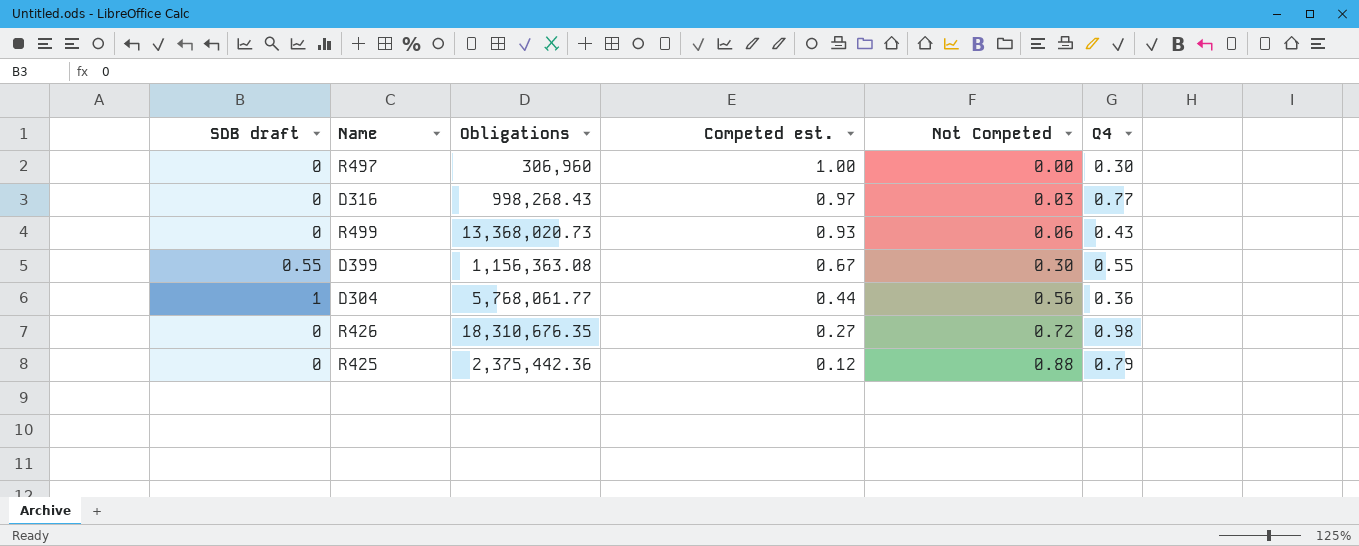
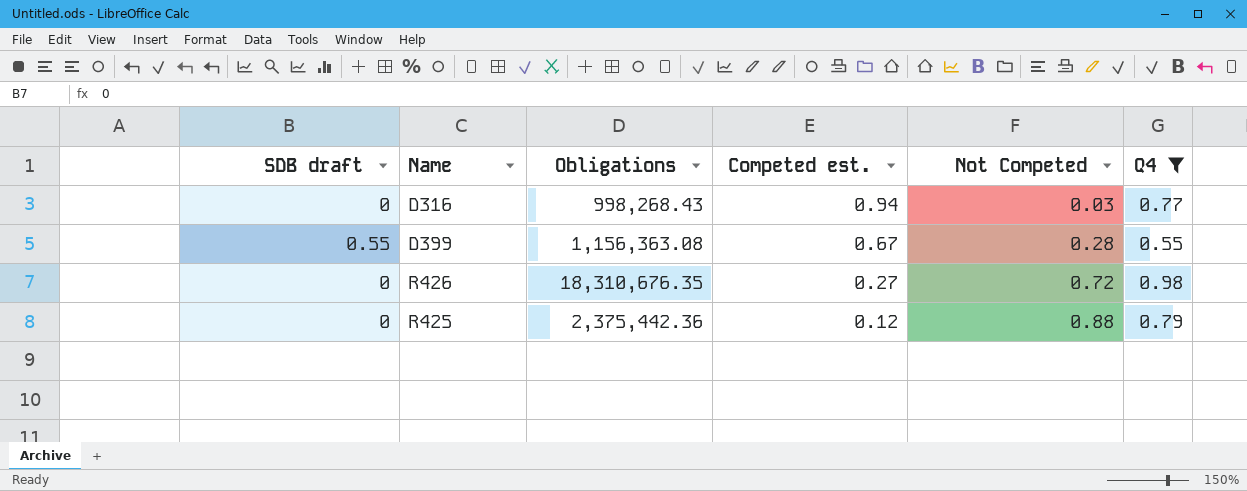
filter: none -> Q4 >= 0.55
D316 | Competed est.: 0.97 -> 0.94
D399 | Not Competed: 0.30 -> 0.28

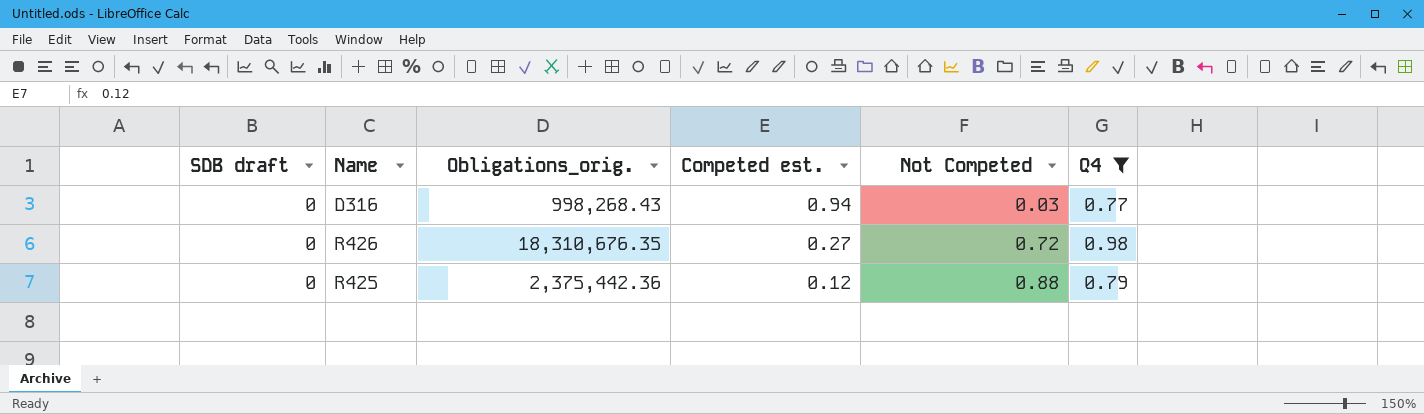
column name: Obligations -> Obligations_orig.
row D399: 0.55 | 1,156,363.08 | 0.67 | 0.28 | 0.55 -> none

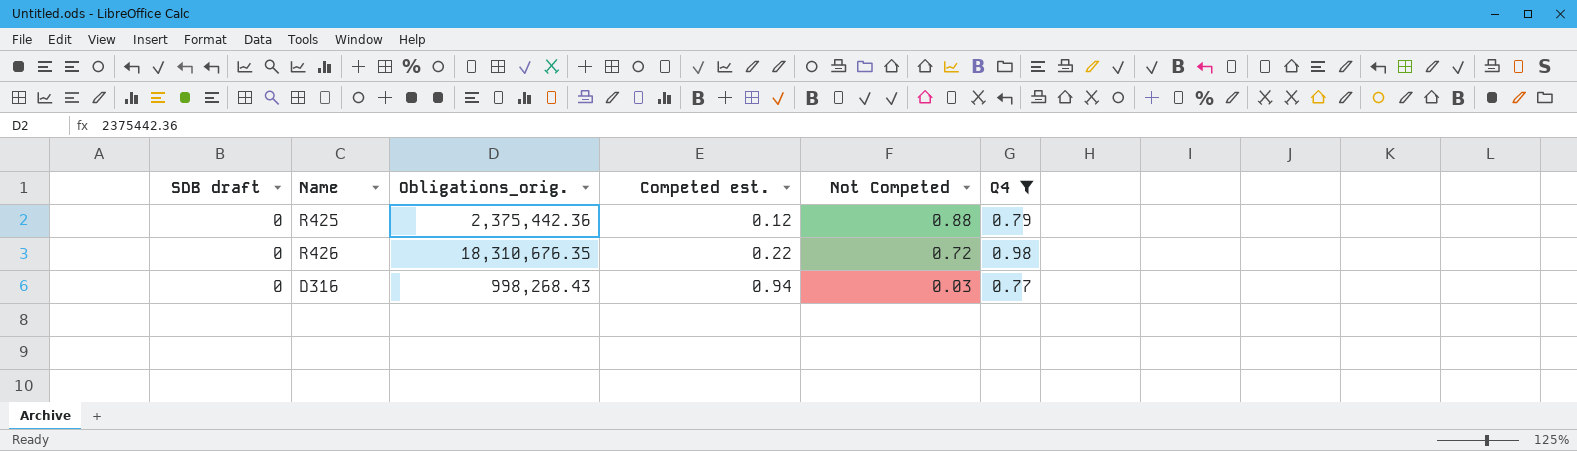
row order: Competed est. descending -> Competed est. ascending
R426 | Competed est.: 0.27 -> 0.22

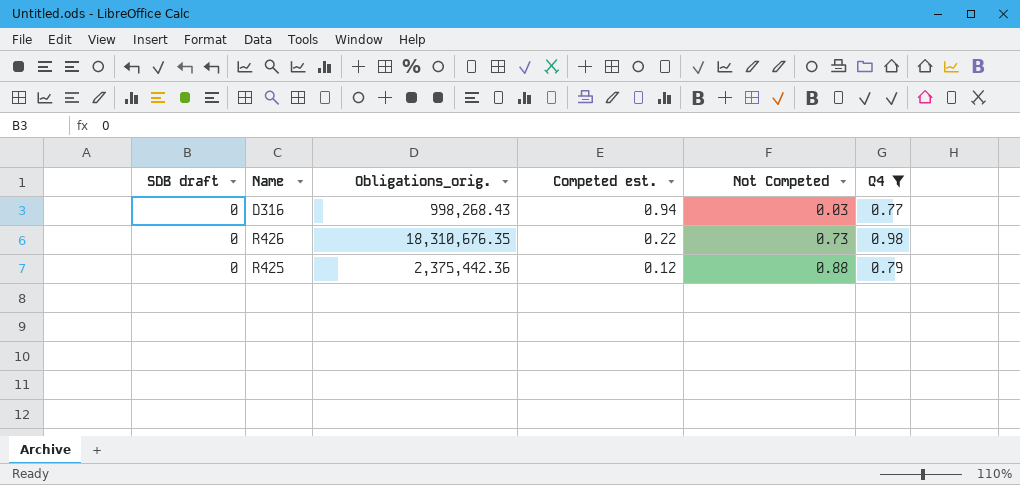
row order: Competed est. ascending -> Competed est. descending
R426 | Not Competed: 0.72 -> 0.73

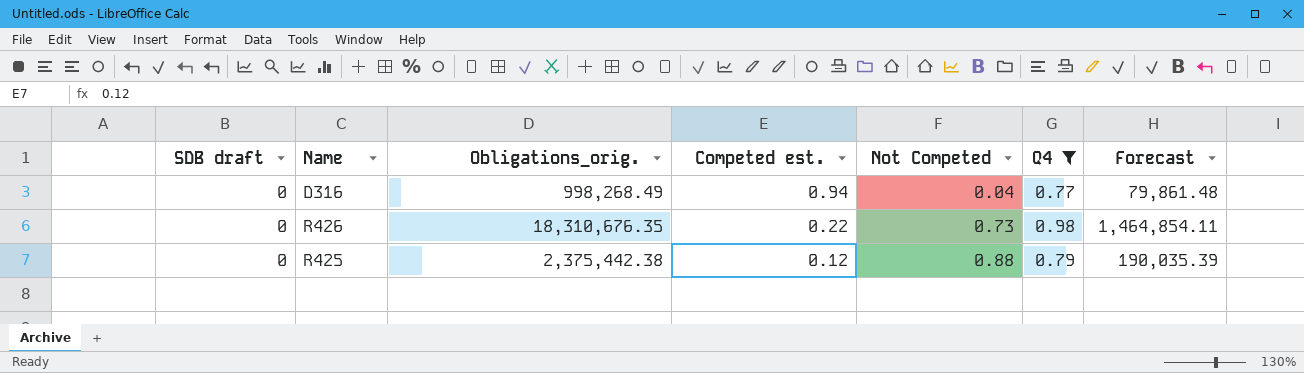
column Forecast | formula: none -> [Obligations_orig.] * 0.08
D316 | Obligations_orig.: 998,268.43 -> 998,268.49
D316 | Not Competed: 0.03 -> 0.04
R425 | Obligations_orig.: 2,375,442.36 -> 2,375,442.38

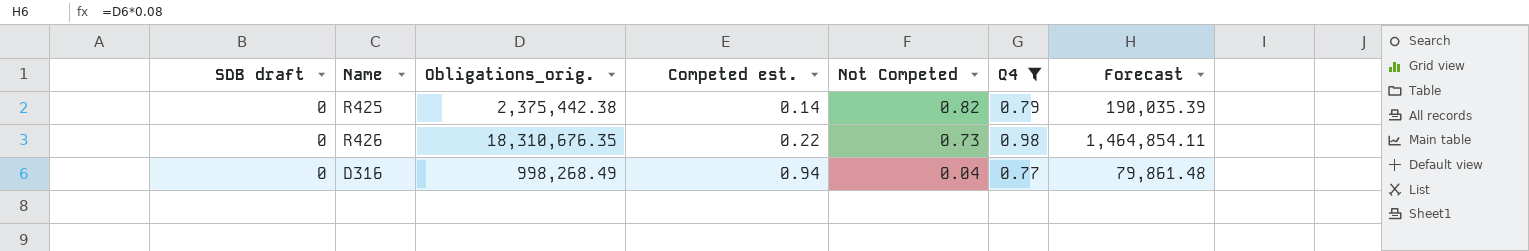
row order: Competed est. descending -> Competed est. ascending
R425 | Competed est.: 0.12 -> 0.14
R425 | Not Competed: 0.88 -> 0.82

